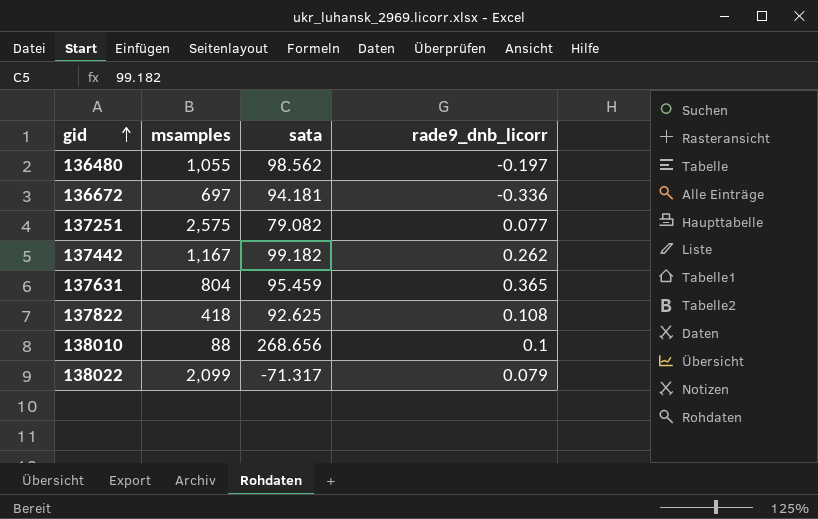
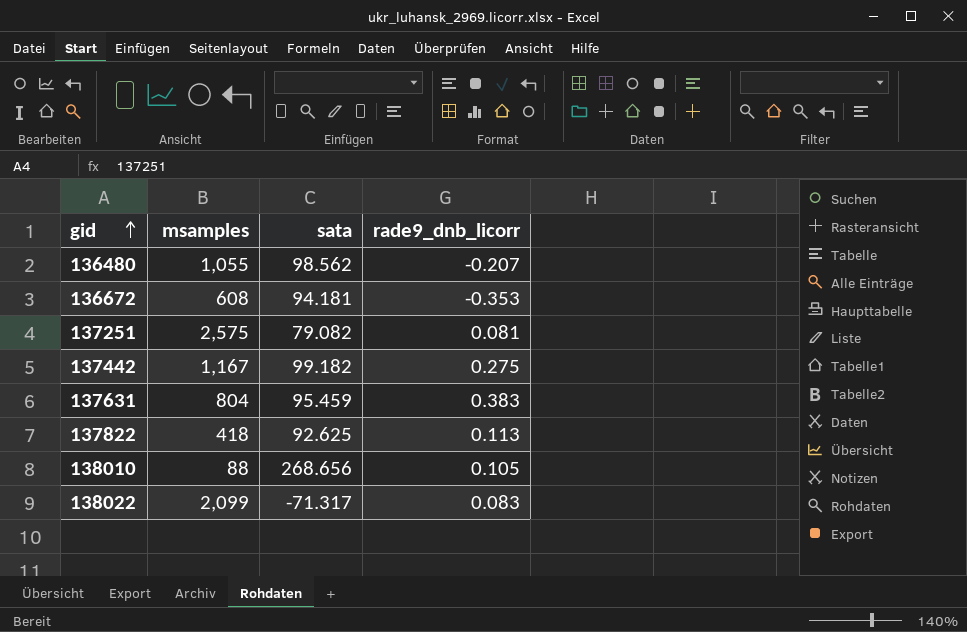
136480 | rade9_dnb_licorr: -0.197 -> -0.207
136672 | msamples: 697 -> 608
136672 | rade9_dnb_licorr: -0.336 -> -0.353
137251 | rade9_dnb_licorr: 0.077 -> 0.081
137442 | rade9_dnb_licorr: 0.262 -> 0.275
137631 | rade9_dnb_licorr: 0.365 -> 0.383
137822 | rade9_dnb_licorr: 0.108 -> 0.113
138010 | rade9_dnb_licorr: 0.1 -> 0.105
138022 | rade9_dnb_licorr: 0.079 -> 0.083

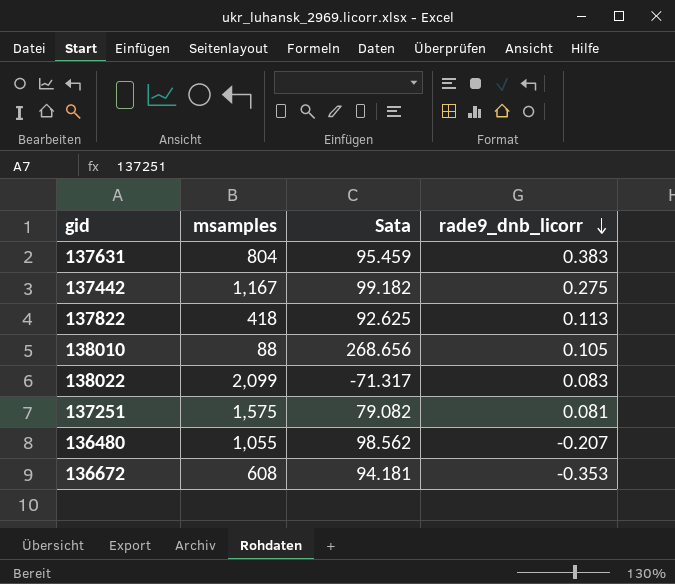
row order: gid ascending -> rade9_dnb_licorr descending
column name: sata -> Sata
137251 | msamples: 2,575 -> 1,575

